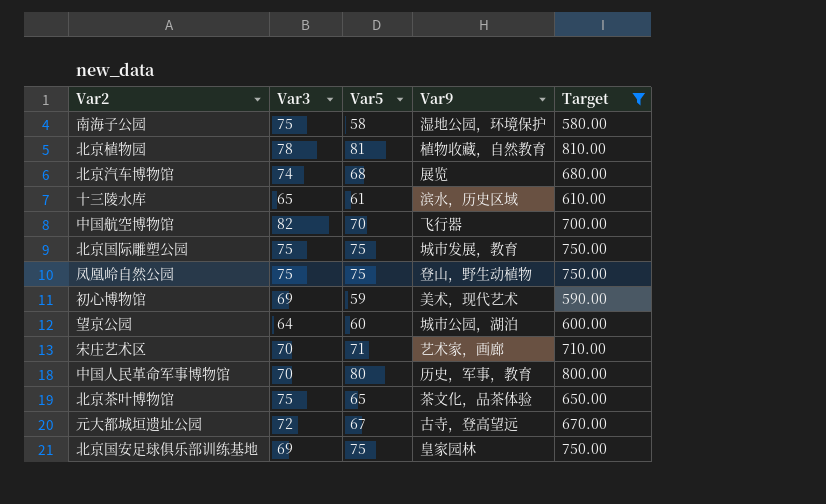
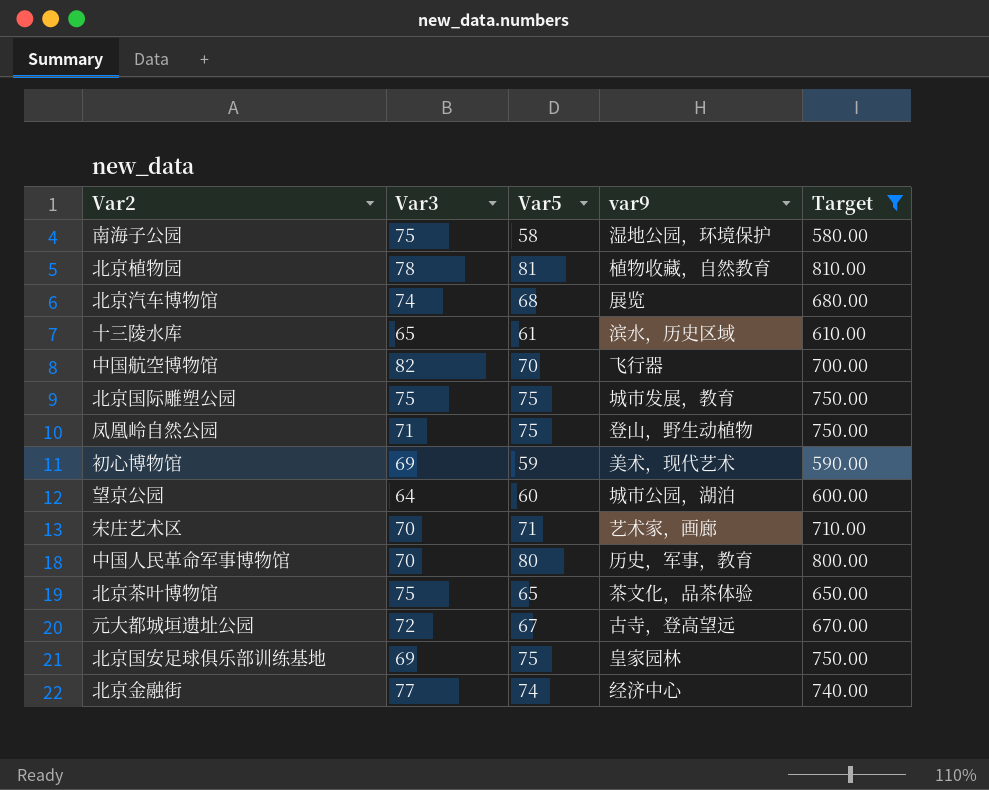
column name: Var9 -> var9
凤凰岭自然公园 | Var3: 75 -> 71
row 北京金融街: none -> 77 | 74 | 经济中心 | 740.00

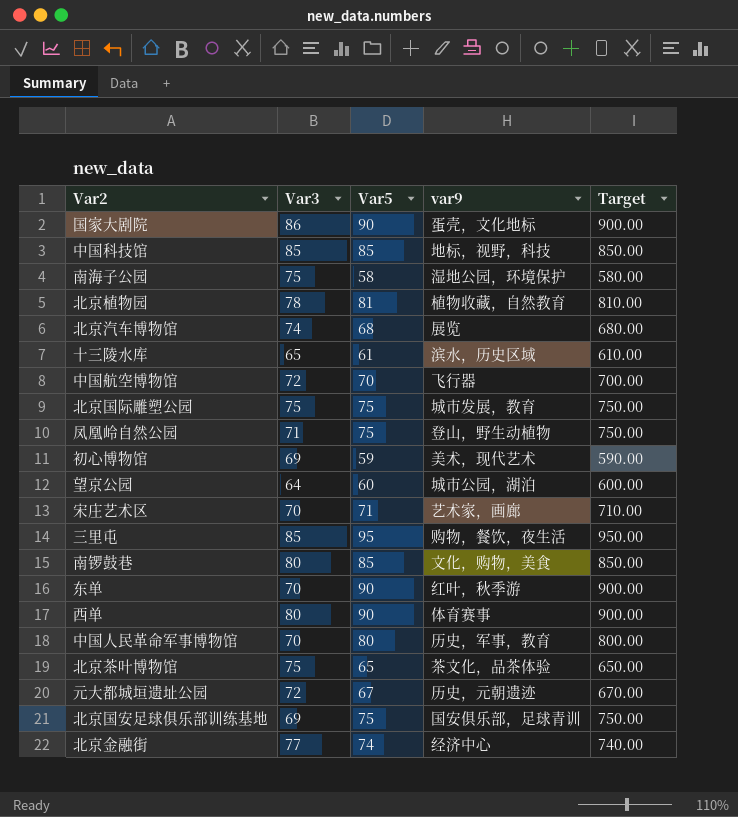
filter: Target <= 810.00 -> none
中国航空博物馆 | Var3: 82 -> 72
元大都城垣遗址公园 | var9: 古寺，登高望远 -> 历史，元朝遗迹
北京国安足球俱乐部训练基地 | var9: 皇家园林 -> 国安俱乐部，足球青训

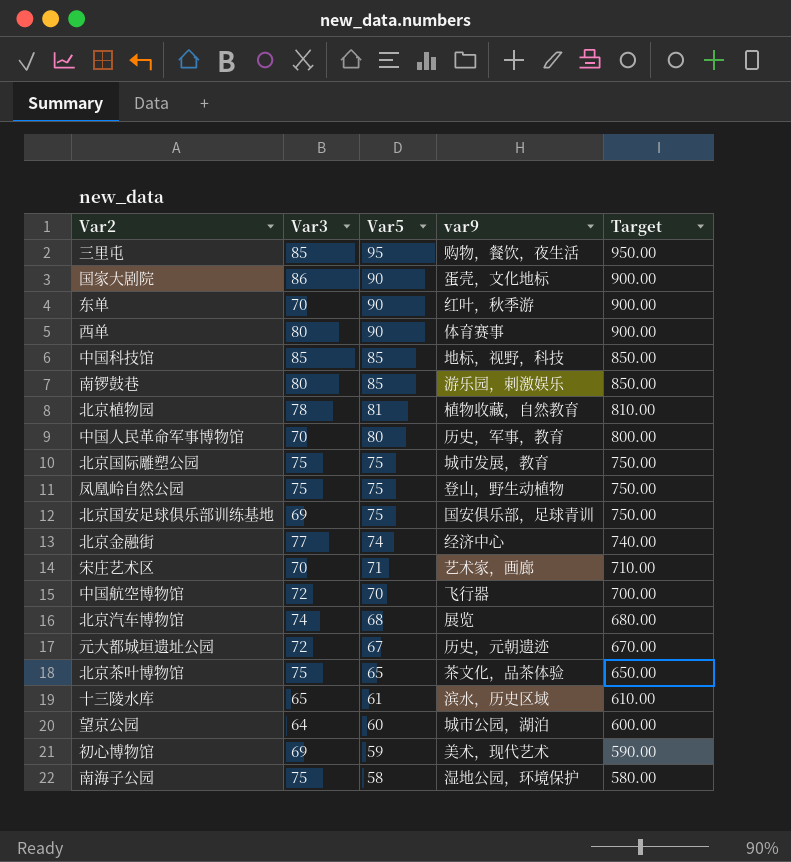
row order: none -> Var5 descending
南锣鼓巷 | var9: 文化，购物，美食 -> 游乐园，刺激娱乐
凤凰岭自然公园 | Var3: 71 -> 75

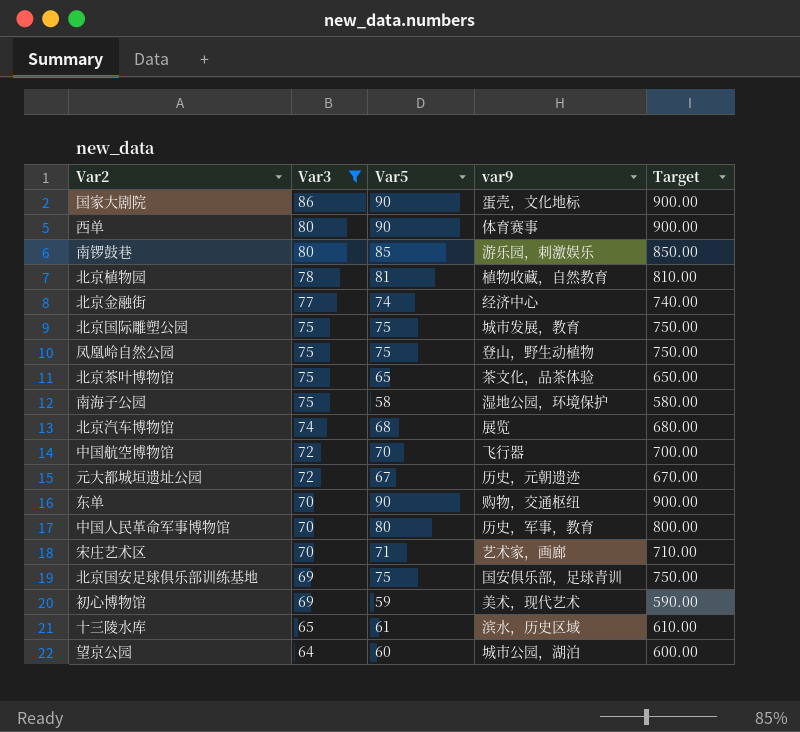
filter: none -> Var3 != 85
row order: Var5 descending -> Var3 descending
东单 | var9: 红叶，秋季游 -> 购物，交通枢纽

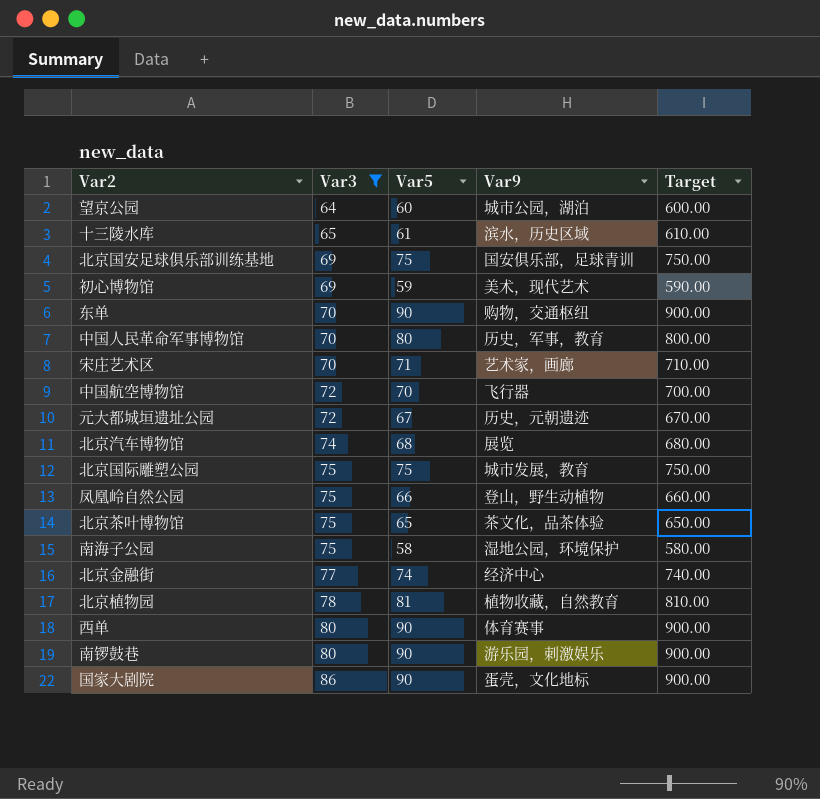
row order: Var3 descending -> Var3 ascending
column name: var9 -> Var9
凤凰岭自然公园 | Var5: 75 -> 66
凤凰岭自然公园 | Target: 750.00 -> 660.00
南锣鼓巷 | Var5: 85 -> 90
南锣鼓巷 | Target: 850.00 -> 900.00

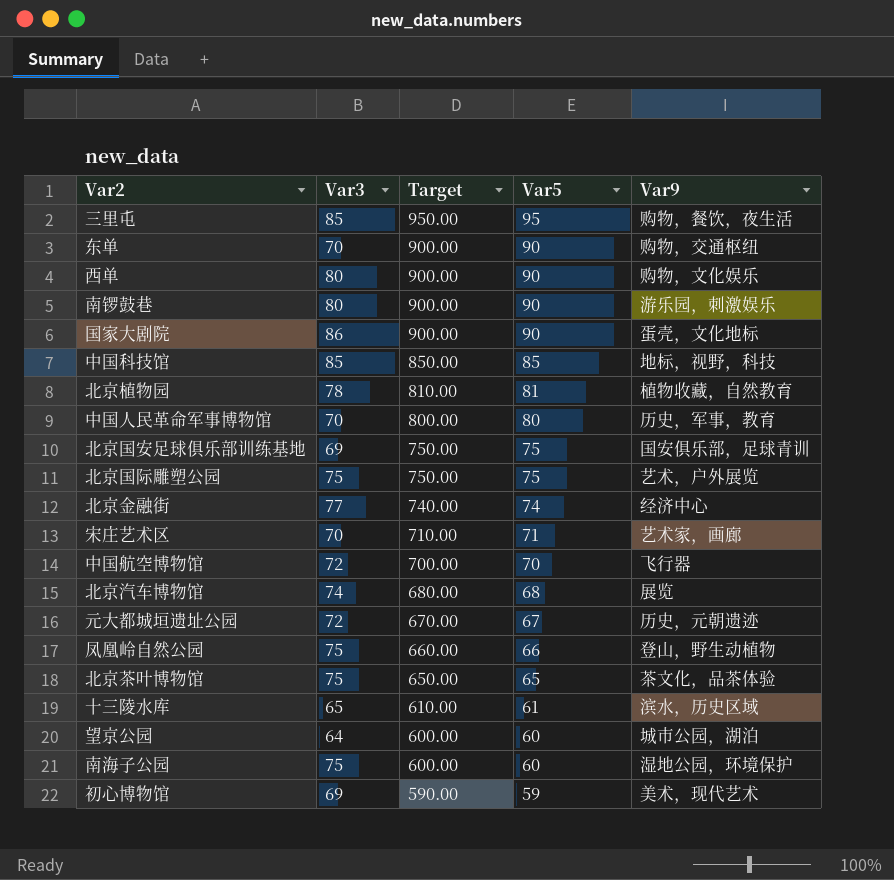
filter: Var3 != 85 -> none
row order: Var3 ascending -> Target descending
column Target | position: 5 -> 3
西单 | Var9: 体育赛事 -> 购物，文化娱乐
北京国际雕塑公园 | Var9: 城市发展，教育 -> 艺术，户外展览
南海子公园 | Target: 580.00 -> 600.00
南海子公园 | Var5: 58 -> 60

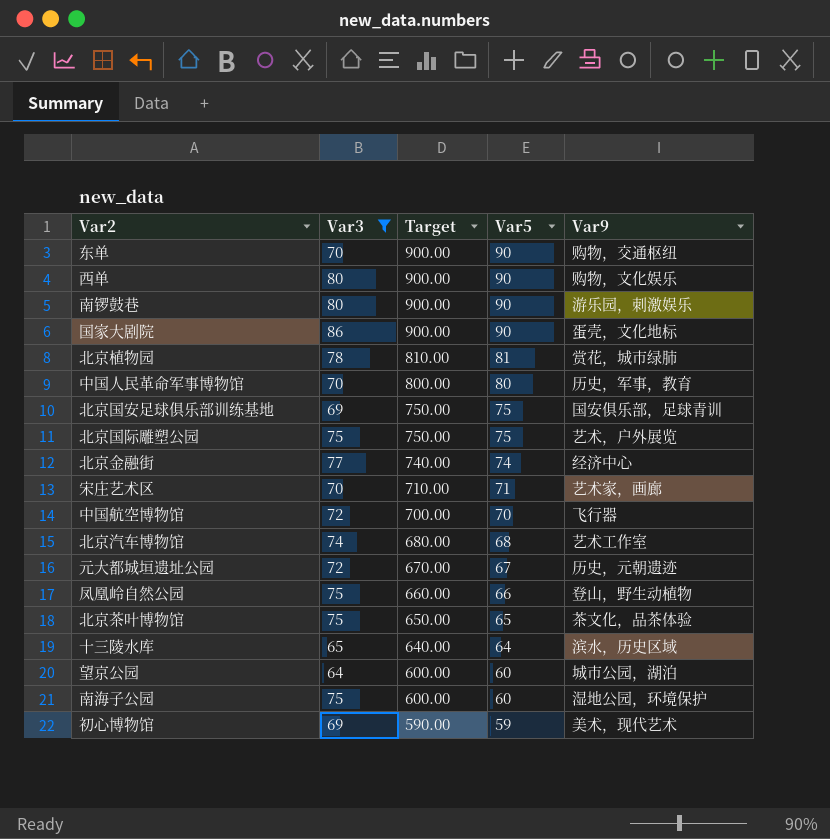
filter: none -> Var3 != 85
北京植物园 | Var9: 植物收藏，自然教育 -> 赏花，城市绿肺
北京汽车博物馆 | Var9: 展览 -> 艺术工作室
十三陵水库 | Target: 610.00 -> 640.00
十三陵水库 | Var5: 61 -> 64

